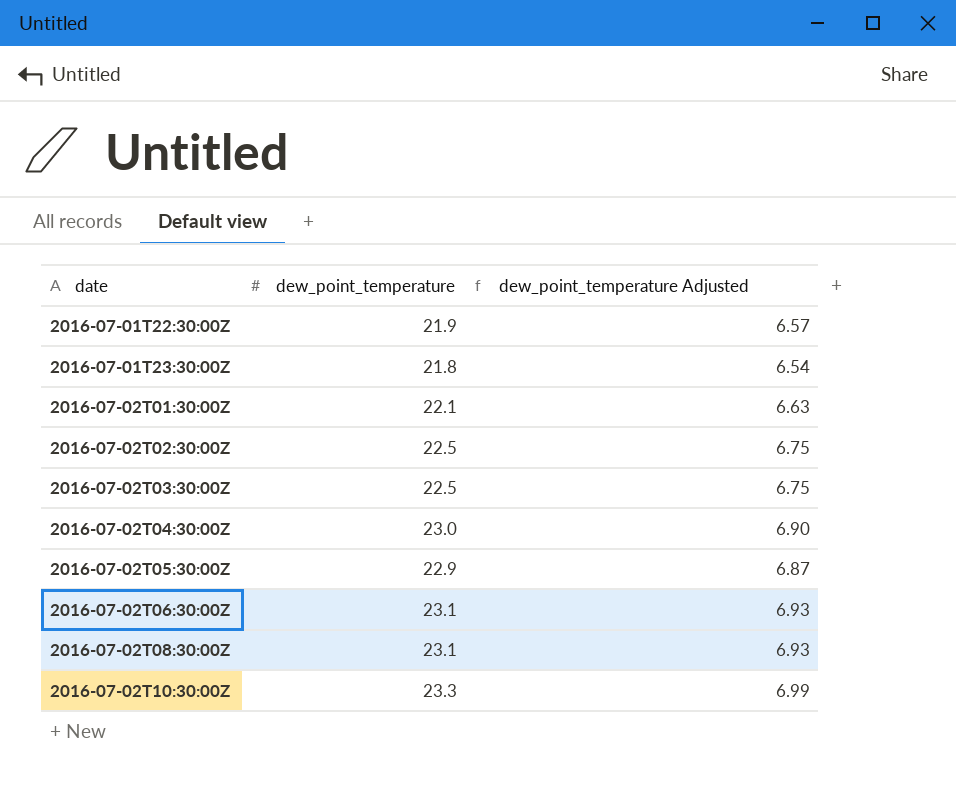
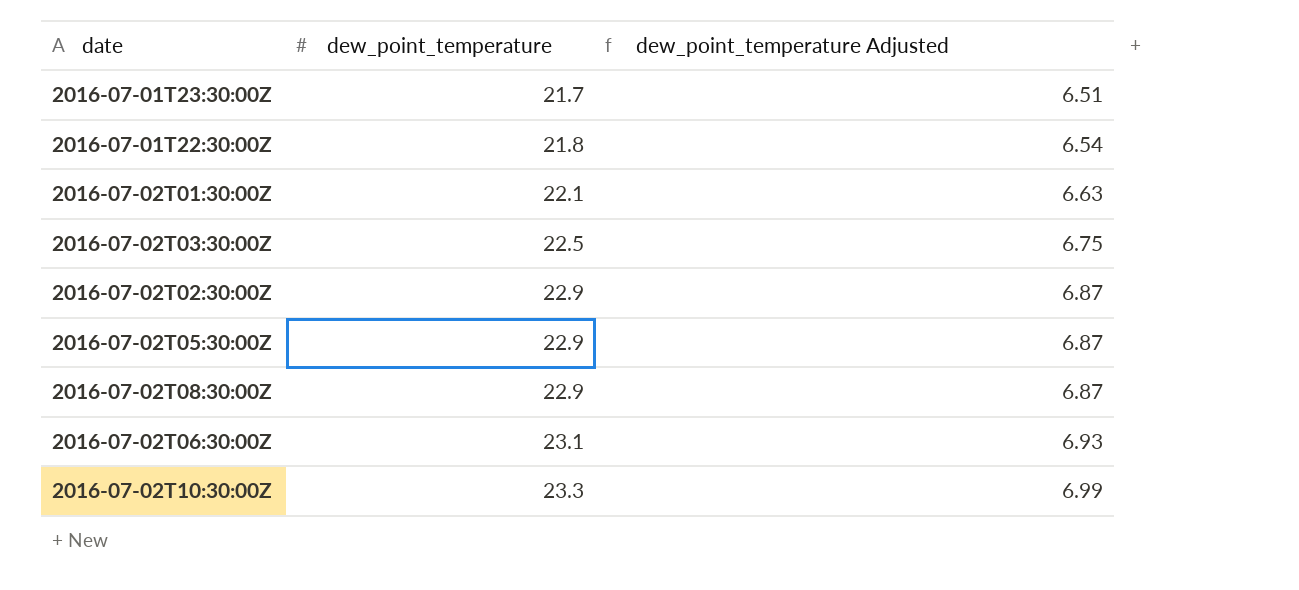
row order: date ascending -> dew_point_temperature ascending
row 2016-07-02T04:30:00Z: 23.0 | 6.90 -> none
2016-07-01T23:30:00Z | dew_point_temperature: 21.8 -> 21.7
2016-07-01T23:30:00Z | dew_point_temperature Adjusted: 6.54 -> 6.51
2016-07-01T22:30:00Z | dew_point_temperature: 21.9 -> 21.8
2016-07-01T22:30:00Z | dew_point_temperature Adjusted: 6.57 -> 6.54
2016-07-02T02:30:00Z | dew_point_temperature: 22.5 -> 22.9
2016-07-02T02:30:00Z | dew_point_temperature Adjusted: 6.75 -> 6.87
2016-07-02T08:30:00Z | dew_point_temperature: 23.1 -> 22.9
2016-07-02T08:30:00Z | dew_point_temperature Adjusted: 6.93 -> 6.87

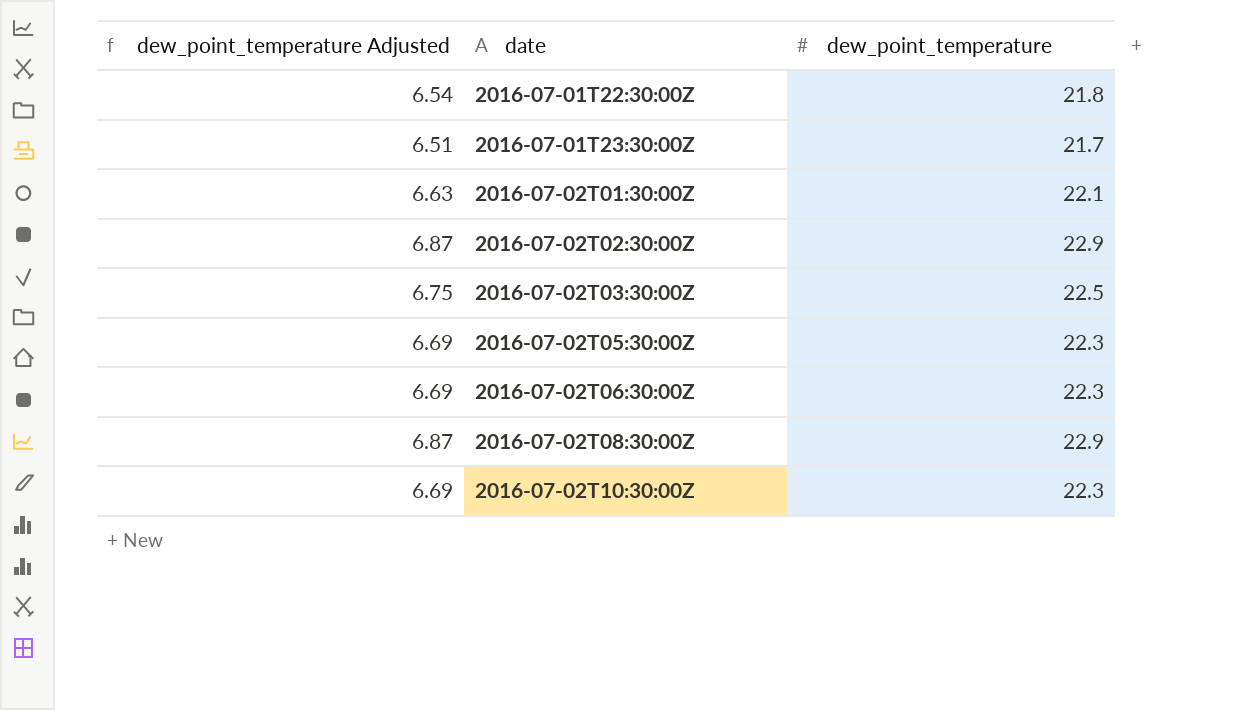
row order: dew_point_temperature ascending -> date ascending
column dew_point_temperature Adjusted | position: 3 -> 1
2016-07-02T05:30:00Z | dew_point_temperature Adjusted: 6.87 -> 6.69
2016-07-02T05:30:00Z | dew_point_temperature: 22.9 -> 22.3
2016-07-02T06:30:00Z | dew_point_temperature Adjusted: 6.93 -> 6.69
2016-07-02T06:30:00Z | dew_point_temperature: 23.1 -> 22.3
2016-07-02T10:30:00Z | dew_point_temperature Adjusted: 6.99 -> 6.69
2016-07-02T10:30:00Z | dew_point_temperature: 23.3 -> 22.3

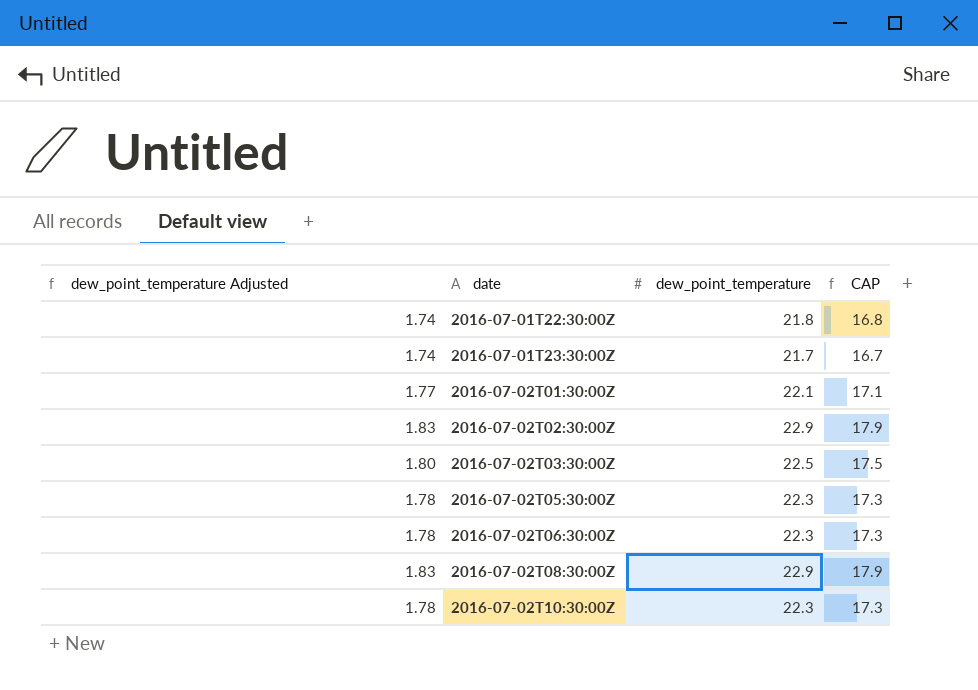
column dew_point_temperature Adjusted | formula: [dew_point_temperature] * 0.3 -> [dew_point_temperature] * 0.08
column CAP | formula: none -> [dew_point_temperature] - 5

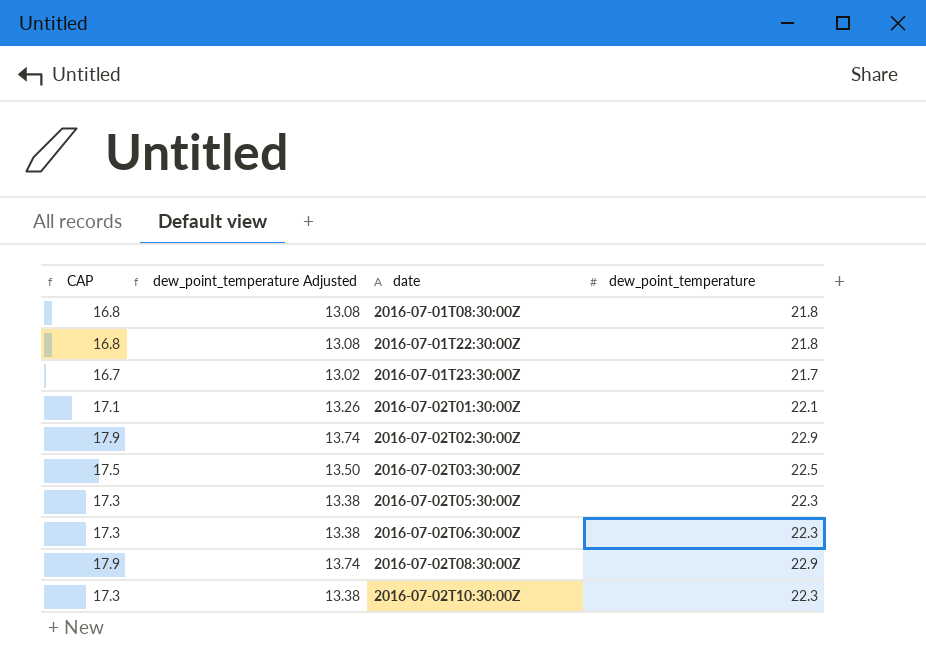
column CAP | position: 4 -> 1
column dew_point_temperature Adjusted | formula: [dew_point_temperature] * 0.08 -> [dew_point_temperature] * 0.6
row 2016-07-01T08:30:00Z: none -> 16.8 | 13.08 | 21.8

